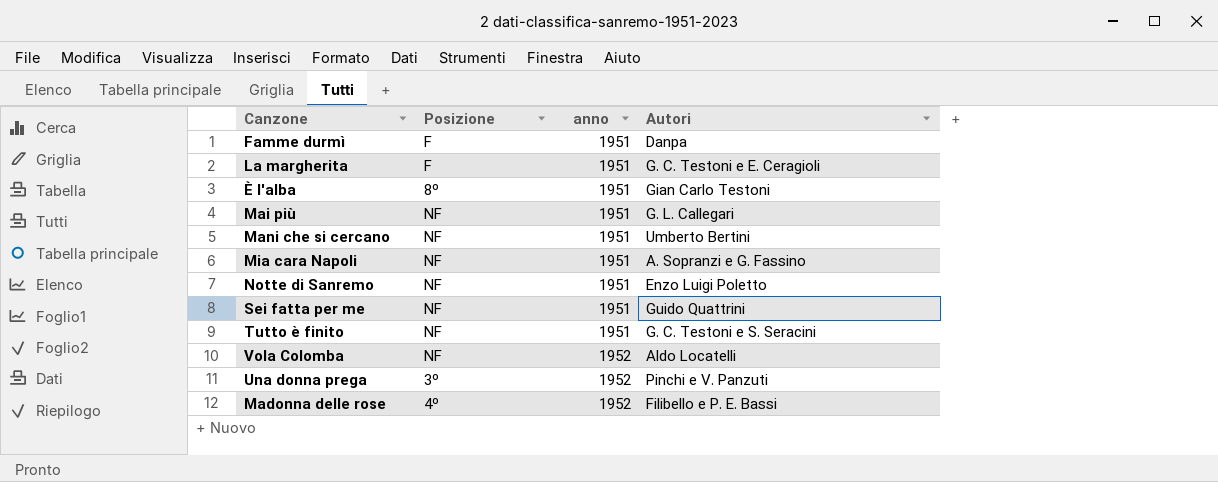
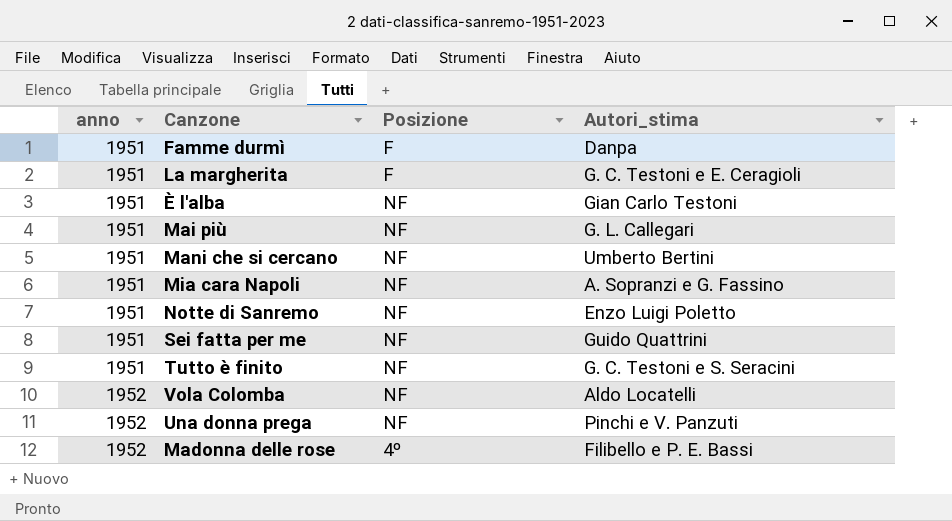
column anno | position: 3 -> 1
column name: Autori -> Autori_stima
È l'alba | Posizione: 8º -> NF
Una donna prega | Posizione: 3º -> NF

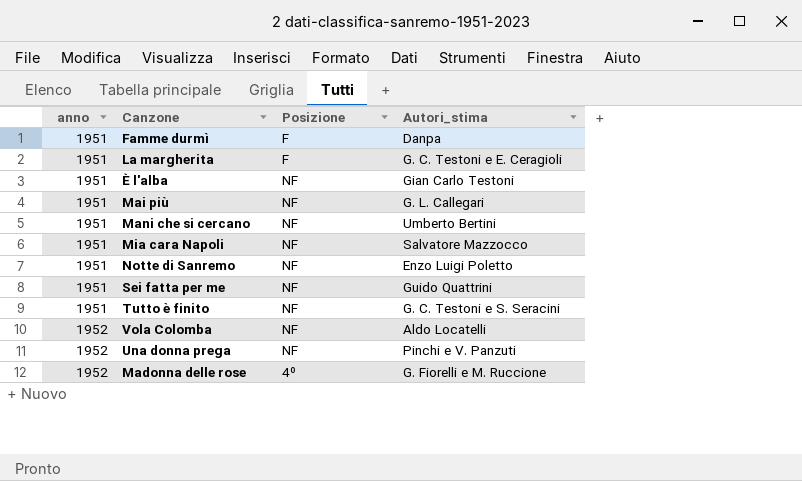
Mia cara Napoli | Autori_stima: A. Sopranzi e G. Fassino -> Salvatore Mazzocco
Madonna delle rose | Autori_stima: Filibello e P. E. Bassi -> G. Fiorelli e M. Ruccione

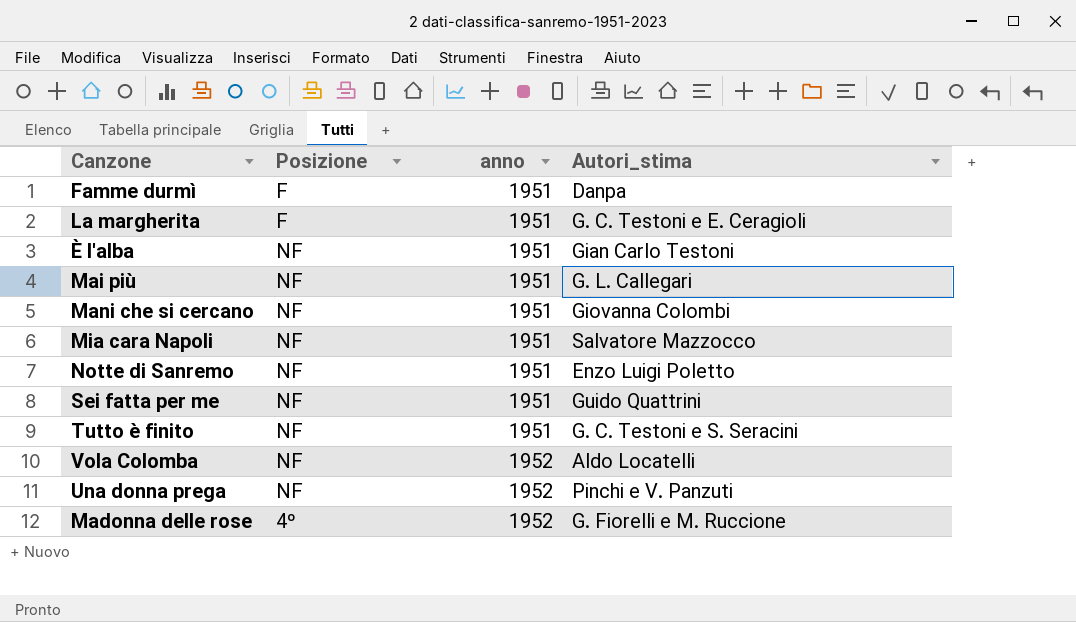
column anno | position: 1 -> 3
Mani che si cercano | Autori_stima: Umberto Bertini -> Giovanna Colombi

